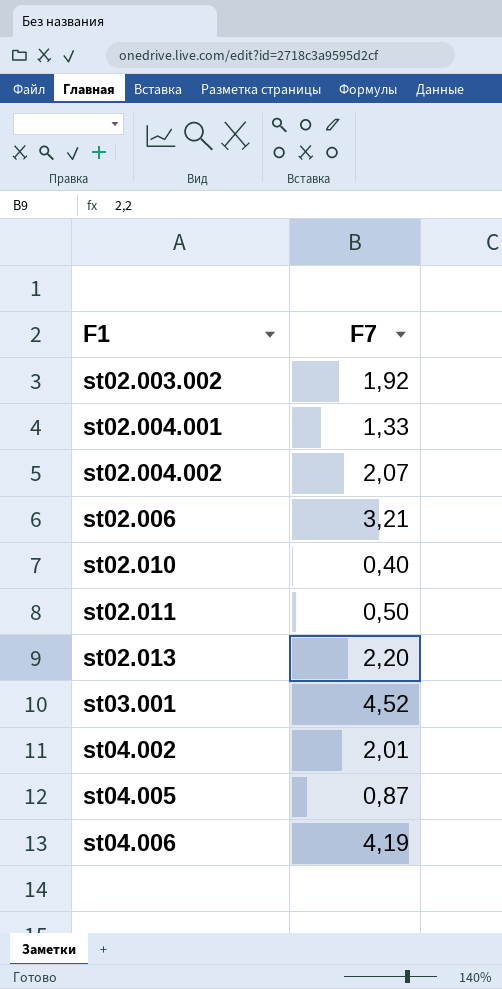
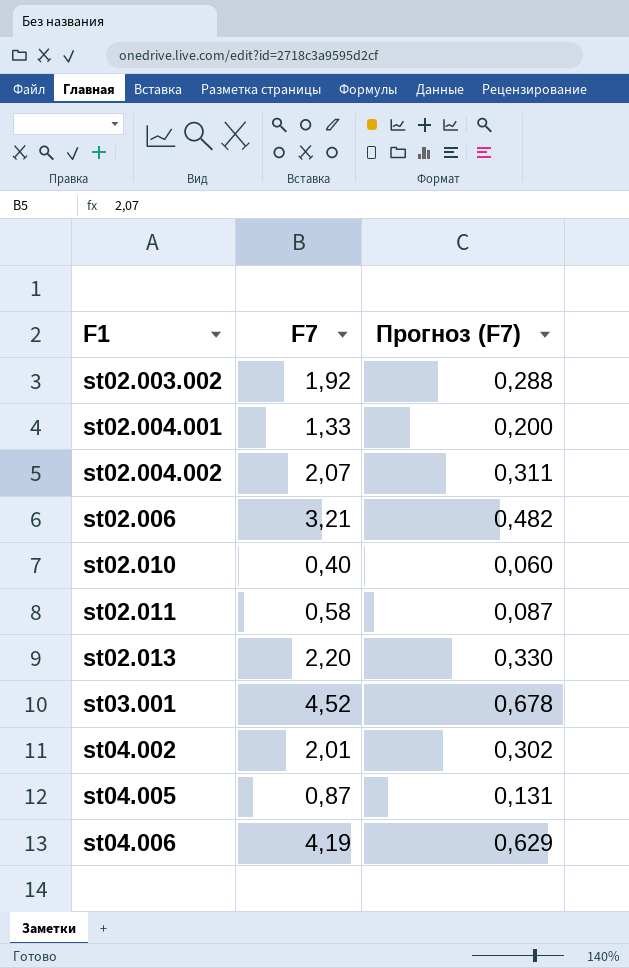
column Прогноз (F7) | formula: none -> [F7] * 0,15
st02.011 | F7: 0,50 -> 0,58

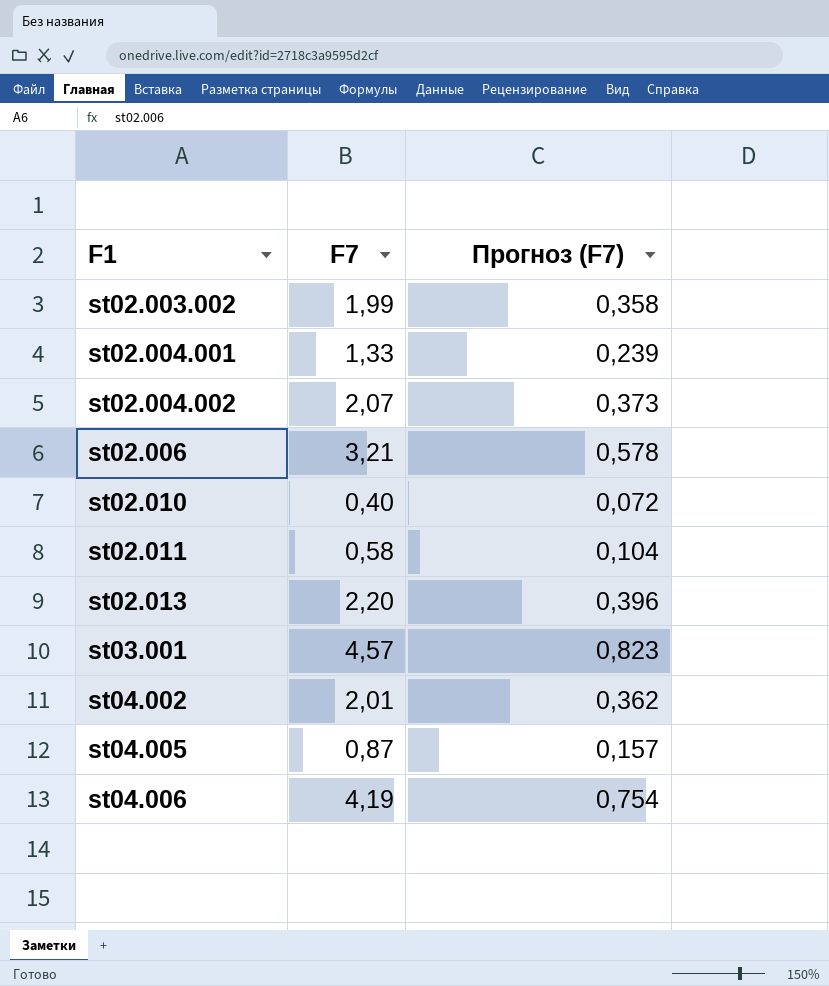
column Прогноз (F7) | formula: [F7] * 0,15 -> [F7] * 0,18
st02.003.002 | F7: 1,92 -> 1,99
st03.001 | F7: 4,52 -> 4,57

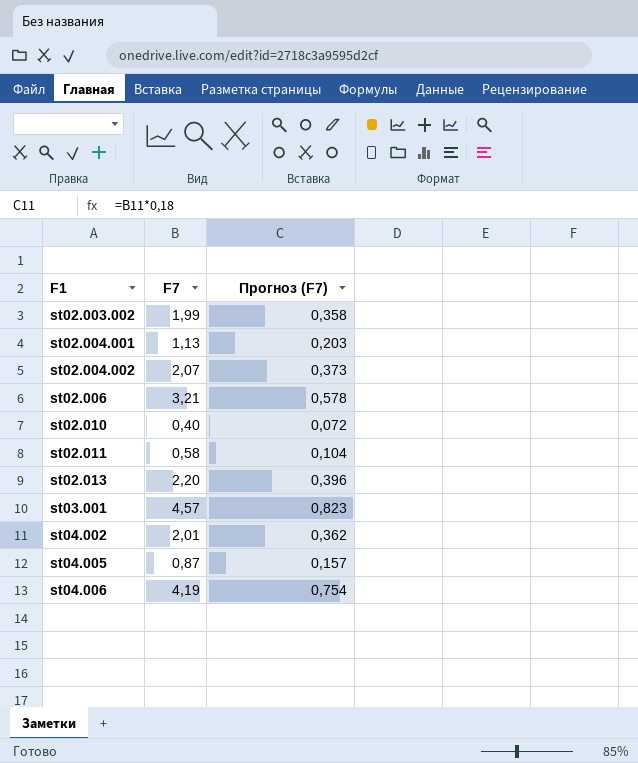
st02.004.001 | F7: 1,33 -> 1,13
st02.004.001 | Прогноз (F7): 0,239 -> 0,203

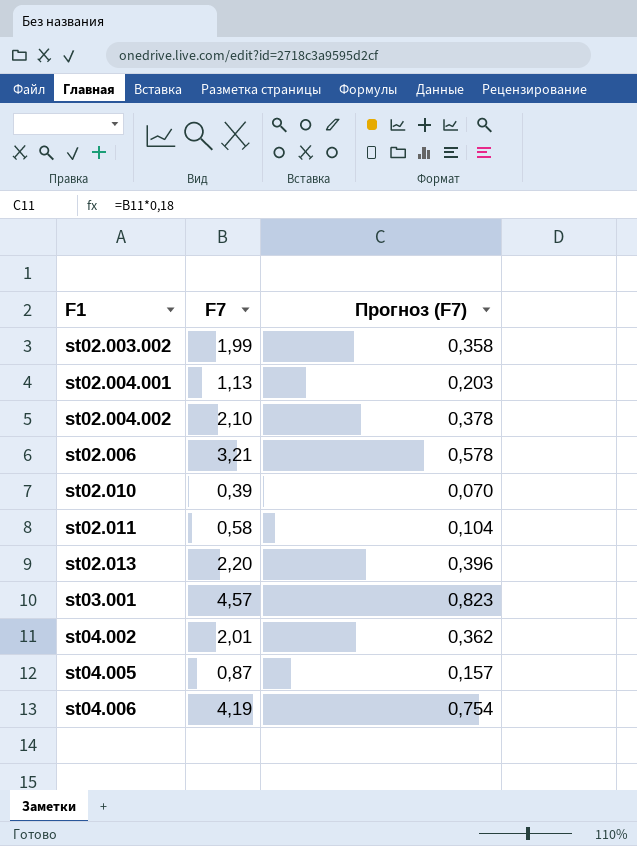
st02.004.002 | F7: 2,07 -> 2,10
st02.004.002 | Прогноз (F7): 0,373 -> 0,378
st02.010 | F7: 0,40 -> 0,39
st02.010 | Прогноз (F7): 0,072 -> 0,070

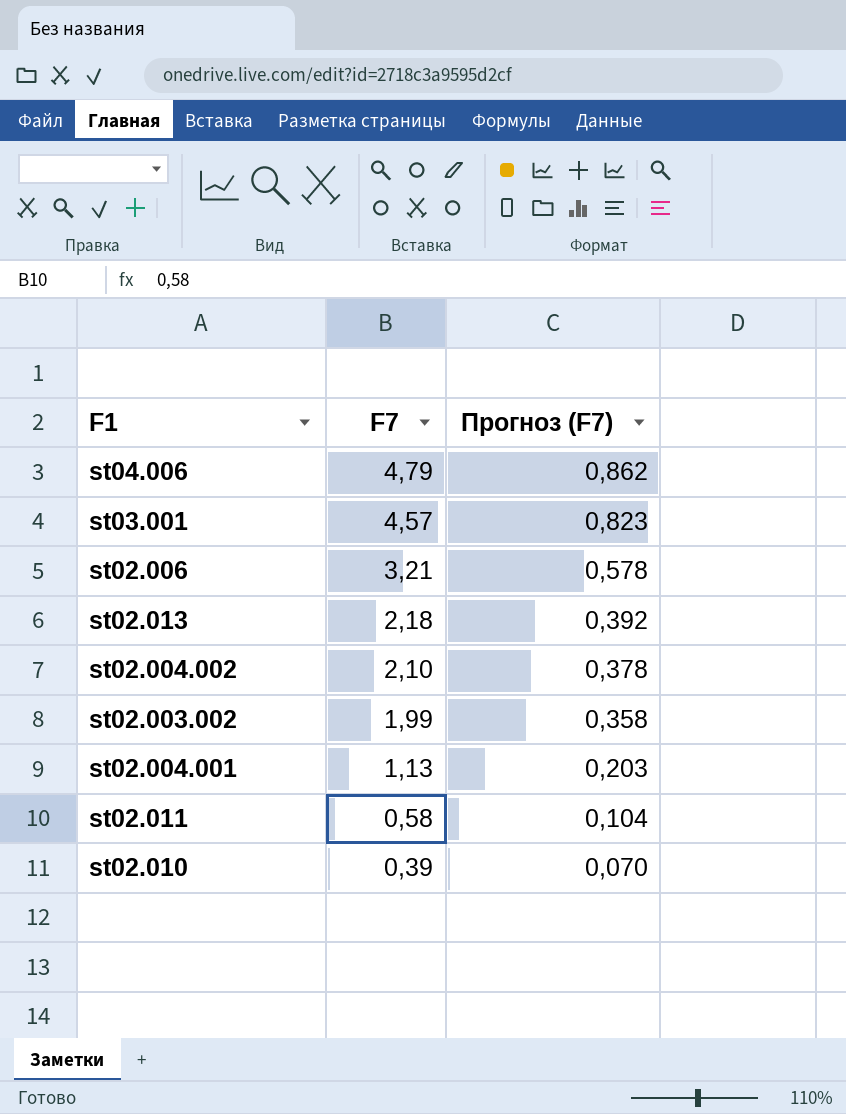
row order: F1 ascending -> F7 descending
row st04.002: 2,01 | 0,362 -> none
row st04.005: 0,87 | 0,157 -> none
st04.006 | F7: 4,19 -> 4,79
st04.006 | Прогноз (F7): 0,754 -> 0,862
st02.013 | F7: 2,20 -> 2,18
st02.013 | Прогноз (F7): 0,396 -> 0,392

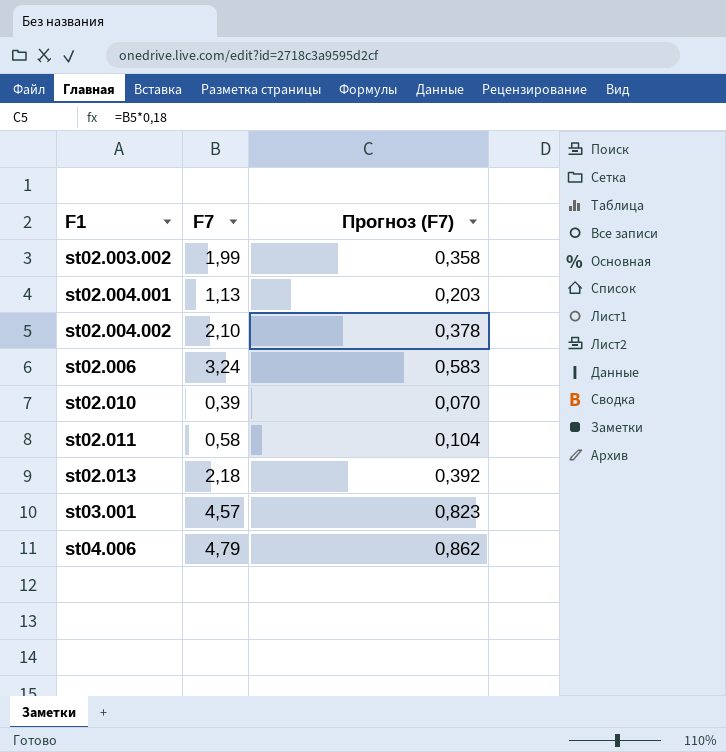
row order: F7 descending -> F1 ascending
st02.006 | F7: 3,21 -> 3,24
st02.006 | Прогноз (F7): 0,578 -> 0,583

